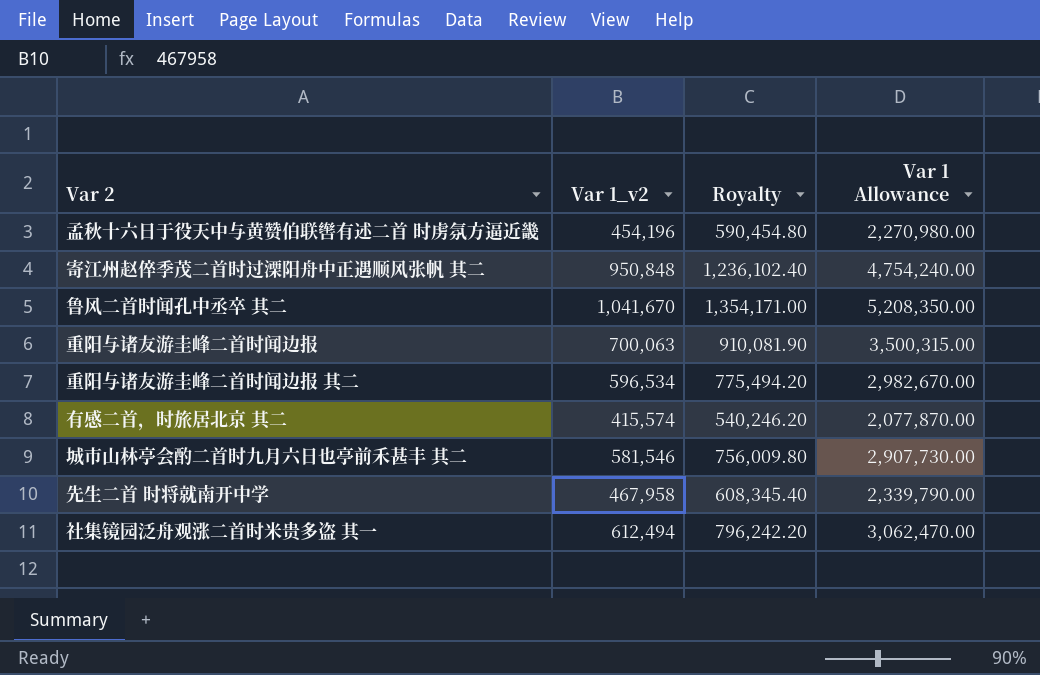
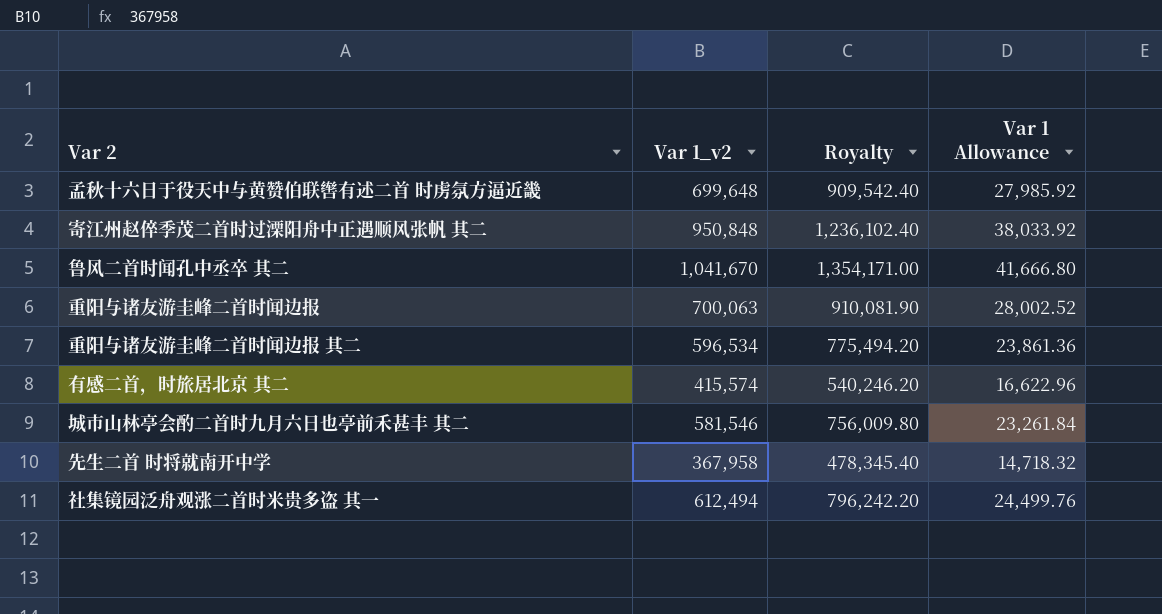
column Var 1 Allowance | formula: [Var 1_v2] * 5 -> [Var 1_v2] * 0.04
孟秋十六日于役天中与黄赞伯联辔有述二首 时虏氛方逼近畿 | Var 1_v2: 454,196 -> 699,648
孟秋十六日于役天中与黄赞伯联辔有述二首 时虏氛方逼近畿 | Royalty: 590,454.80 -> 909,542.40
先生二首 时将就南开中学 | Var 1_v2: 467,958 -> 367,958
先生二首 时将就南开中学 | Royalty: 608,345.40 -> 478,345.40

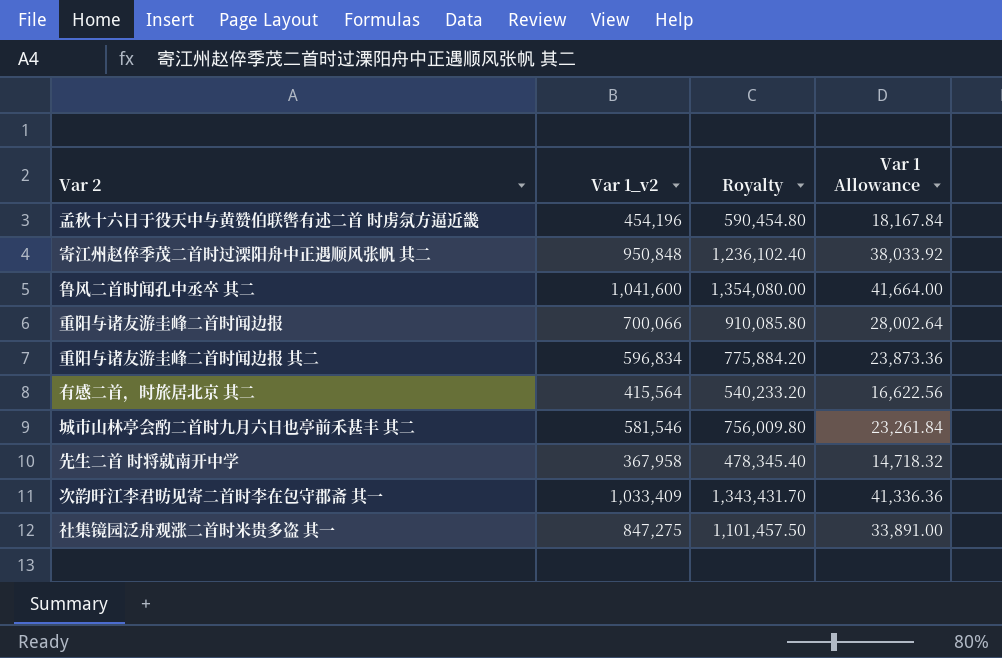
孟秋十六日于役天中与黄赞伯联辔有述二首 时虏氛方逼近畿 | Var 1_v2: 699,648 -> 454,196
孟秋十六日于役天中与黄赞伯联辔有述二首 时虏氛方逼近畿 | Royalty: 909,542.40 -> 590,454.80
孟秋十六日于役天中与黄赞伯联辔有述二首 时虏氛方逼近畿 | Var 1 Allowance: 27,985.92 -> 18,167.84
鲁风二首时闻孔中丞卒 其二 | Var 1_v2: 1,041,670 -> 1,041,600
鲁风二首时闻孔中丞卒 其二 | Royalty: 1,354,171.00 -> 1,354,080.00
鲁风二首时闻孔中丞卒 其二 | Var 1 Allowance: 41,666.80 -> 41,664.00
重阳与诸友游圭峰二首时闻边报 | Var 1_v2: 700,063 -> 700,066
重阳与诸友游圭峰二首时闻边报 | Royalty: 910,081.90 -> 910,085.80
重阳与诸友游圭峰二首时闻边报 | Var 1 Allowance: 28,002.52 -> 28,002.64
重阳与诸友游圭峰二首时闻边报 其二 | Var 1_v2: 596,534 -> 596,834
重阳与诸友游圭峰二首时闻边报 其二 | Royalty: 775,494.20 -> 775,884.20
重阳与诸友游圭峰二首时闻边报 其二 | Var 1 Allowance: 23,861.36 -> 23,873.36
有感二首，时旅居北京 其二 | Var 1_v2: 415,574 -> 415,564
有感二首，时旅居北京 其二 | Royalty: 540,246.20 -> 540,233.20
有感二首，时旅居北京 其二 | Var 1 Allowance: 16,622.96 -> 16,622.56
row 次韵旴江李君昉见寄二首时李在包守郡斋 其一: none -> 1,033,409 | 1,343,431.70 | 41,336.36
社集镜园泛舟观涨二首时米贵多盗 其一 | Var 1_v2: 612,494 -> 847,275
社集镜园泛舟观涨二首时米贵多盗 其一 | Royalty: 796,242.20 -> 1,101,457.50
社集镜园泛舟观涨二首时米贵多盗 其一 | Var 1 Allowance: 24,499.76 -> 33,891.00

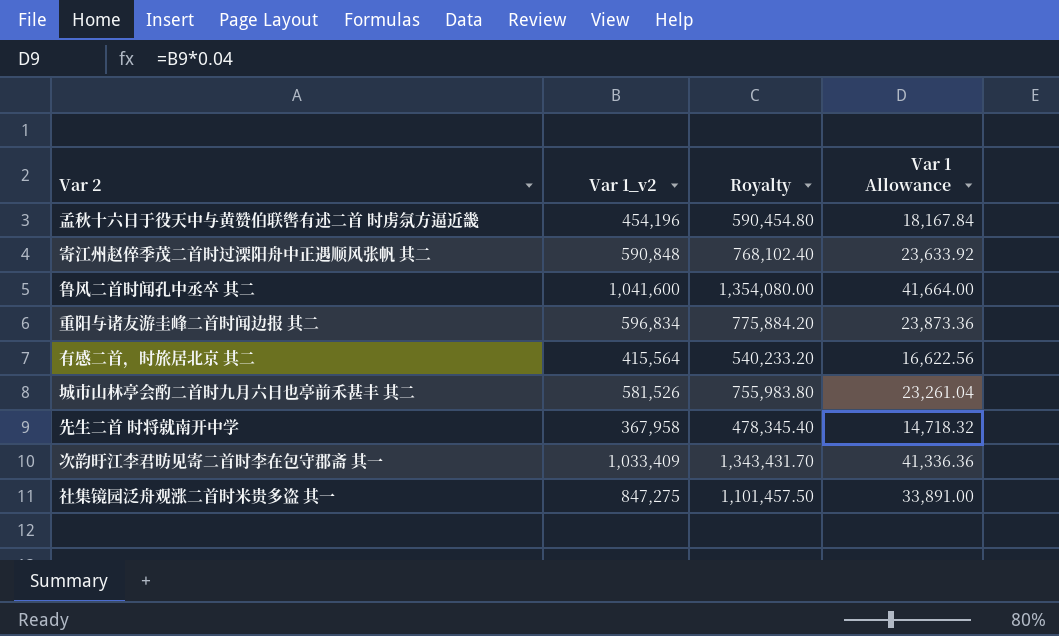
row 重阳与诸友游圭峰二首时闻边报: 700,066 | 910,085.80 | 28,002.64 -> none
寄江州赵倅季茂二首时过溧阳舟中正遇顺风张帆 其二 | Var 1_v2: 950,848 -> 590,848
寄江州赵倅季茂二首时过溧阳舟中正遇顺风张帆 其二 | Royalty: 1,236,102.40 -> 768,102.40
寄江州赵倅季茂二首时过溧阳舟中正遇顺风张帆 其二 | Var 1 Allowance: 38,033.92 -> 23,633.92
城市山林亭会酌二首时九月六日也亭前禾甚丰 其二 | Var 1_v2: 581,546 -> 581,526
城市山林亭会酌二首时九月六日也亭前禾甚丰 其二 | Royalty: 756,009.80 -> 755,983.80
城市山林亭会酌二首时九月六日也亭前禾甚丰 其二 | Var 1 Allowance: 23,261.84 -> 23,261.04

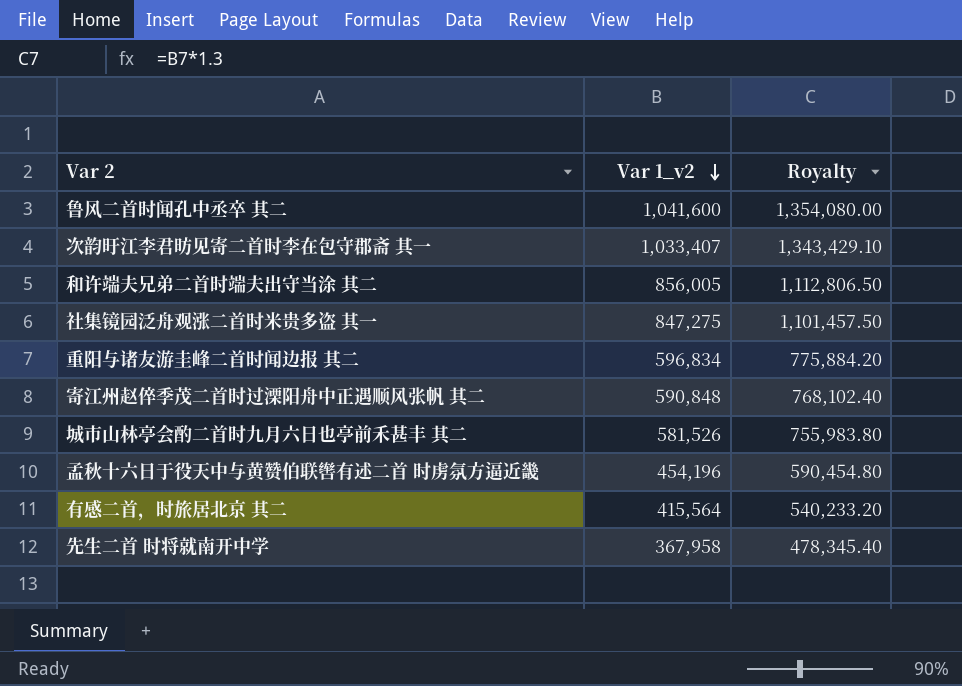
row order: none -> Var 1_v2 descending
column Var 1 Allowance | formula: [Var 1_v2] * 0.04 -> none
次韵旴江李君昉见寄二首时李在包守郡斋 其一 | Var 1_v2: 1,033,409 -> 1,033,407
次韵旴江李君昉见寄二首时李在包守郡斋 其一 | Royalty: 1,343,431.70 -> 1,343,429.10
row 和许端夫兄弟二首时端夫出守当涂 其二: none -> 856,005 | 1,112,806.50

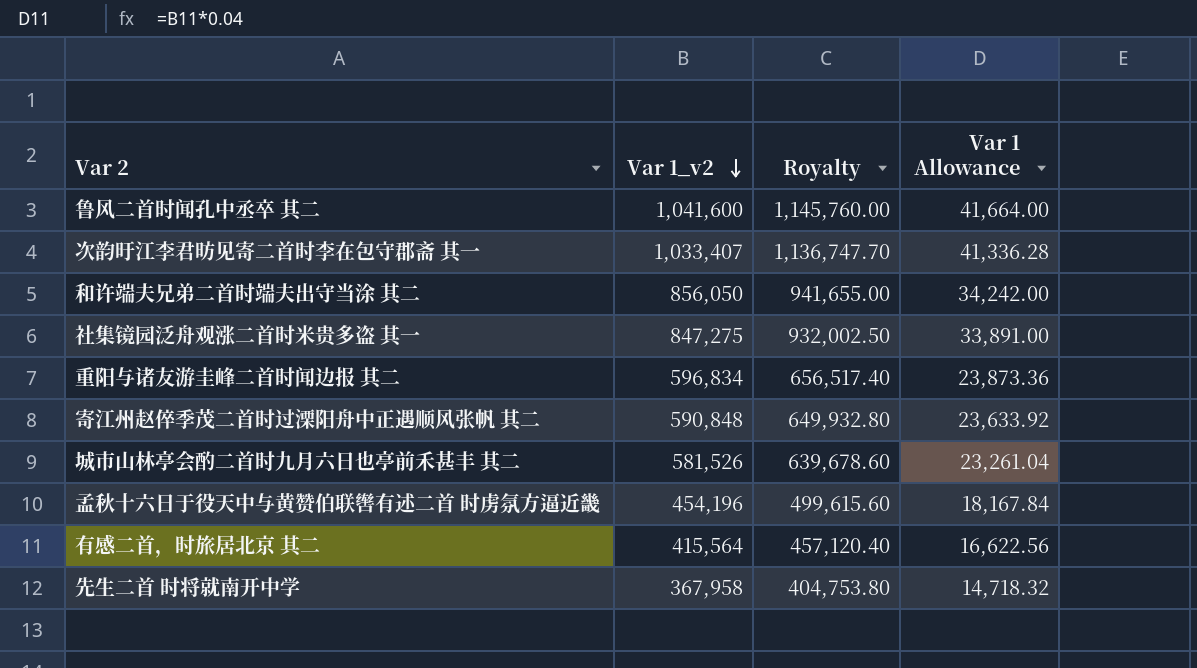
column Royalty | formula: [Var 1_v2] * 1.3 -> [Var 1_v2] * 1.1
column Var 1 Allowance | formula: none -> [Var 1_v2] * 0.04
和许端夫兄弟二首时端夫出守当涂 其二 | Var 1_v2: 856,005 -> 856,050

